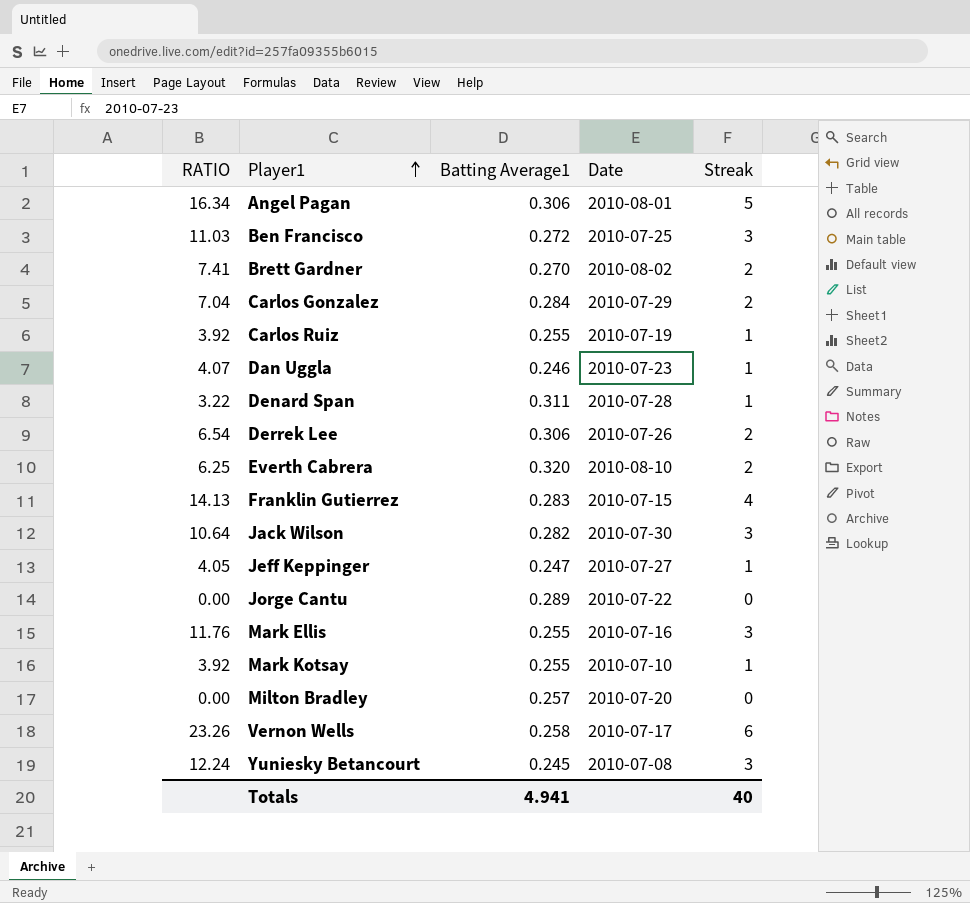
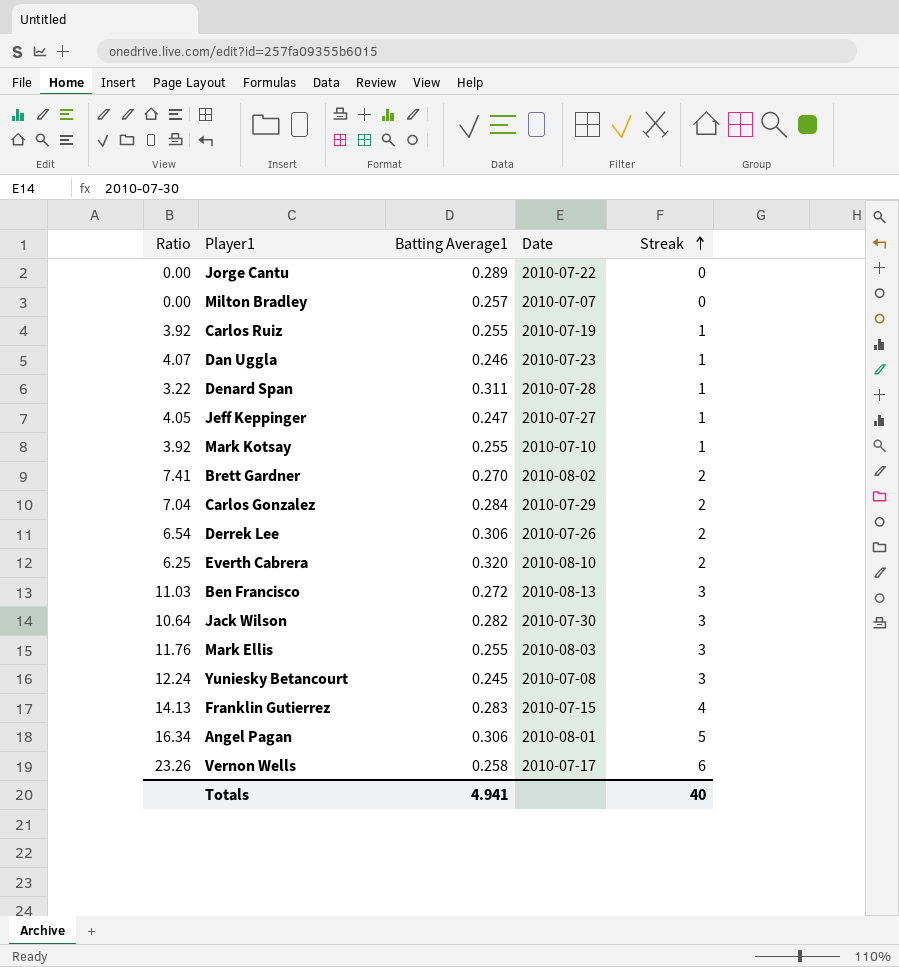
row order: Player1 ascending -> Streak ascending
column name: RATIO -> Ratio
Milton Bradley | Date: 2010-07-20 -> 2010-07-07
Ben Francisco | Date: 2010-07-25 -> 2010-08-13
Mark Ellis | Date: 2010-07-16 -> 2010-08-03

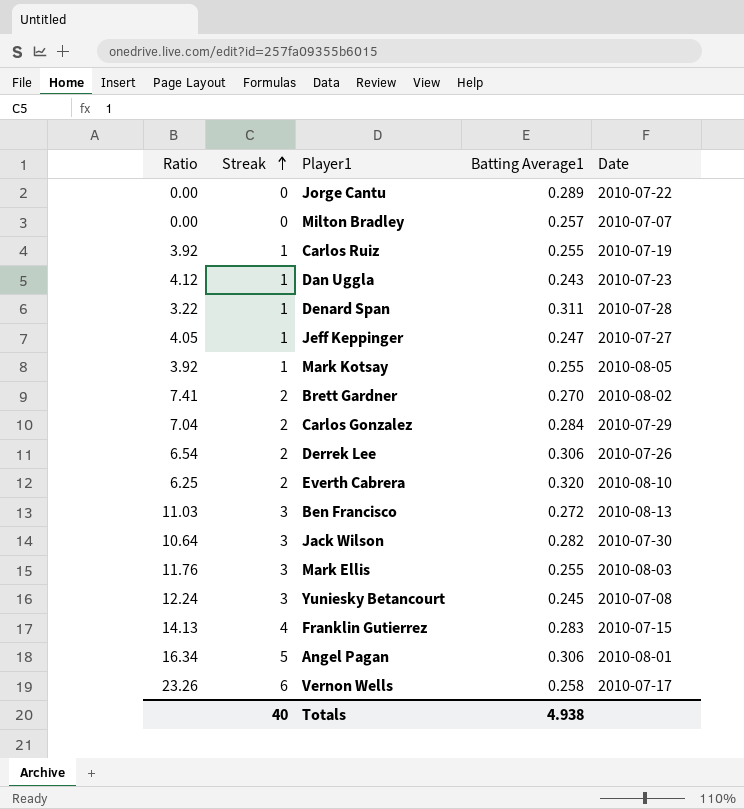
column Streak | position: 5 -> 2
Dan Uggla | Ratio: 4.07 -> 4.12
Dan Uggla | Batting Average1: 0.246 -> 0.243
Mark Kotsay | Date: 2010-07-10 -> 2010-08-05
Totals | Batting Average1: 4.941 -> 4.938

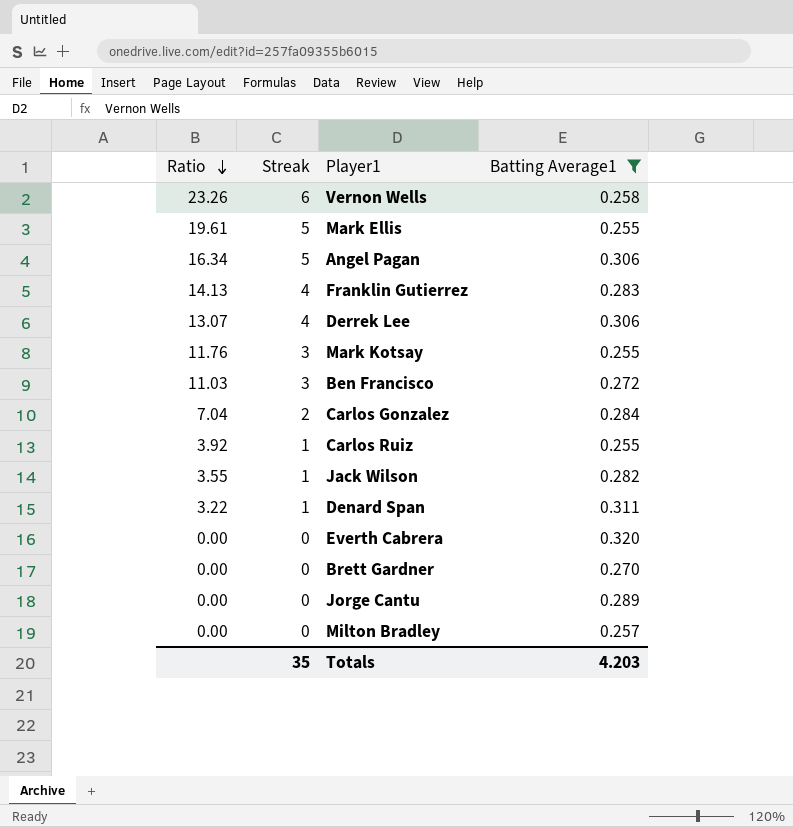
filter: none -> Batting Average1 >= 0.255
row order: Streak ascending -> Ratio descending
column Date | position: 5 -> none
Mark Ellis | Ratio: 11.76 -> 19.61
Mark Ellis | Streak: 3 -> 5
Derrek Lee | Ratio: 6.54 -> 13.07
Derrek Lee | Streak: 2 -> 4
Mark Kotsay | Ratio: 3.92 -> 11.76
Mark Kotsay | Streak: 1 -> 3
Jack Wilson | Ratio: 10.64 -> 3.55
Jack Wilson | Streak: 3 -> 1
Everth Cabrera | Ratio: 6.25 -> 0.00
Everth Cabrera | Streak: 2 -> 0
Brett Gardner | Ratio: 7.41 -> 0.00
Brett Gardner | Streak: 2 -> 0
Totals | Streak: 40 -> 35
Totals | Batting Average1: 4.938 -> 4.203

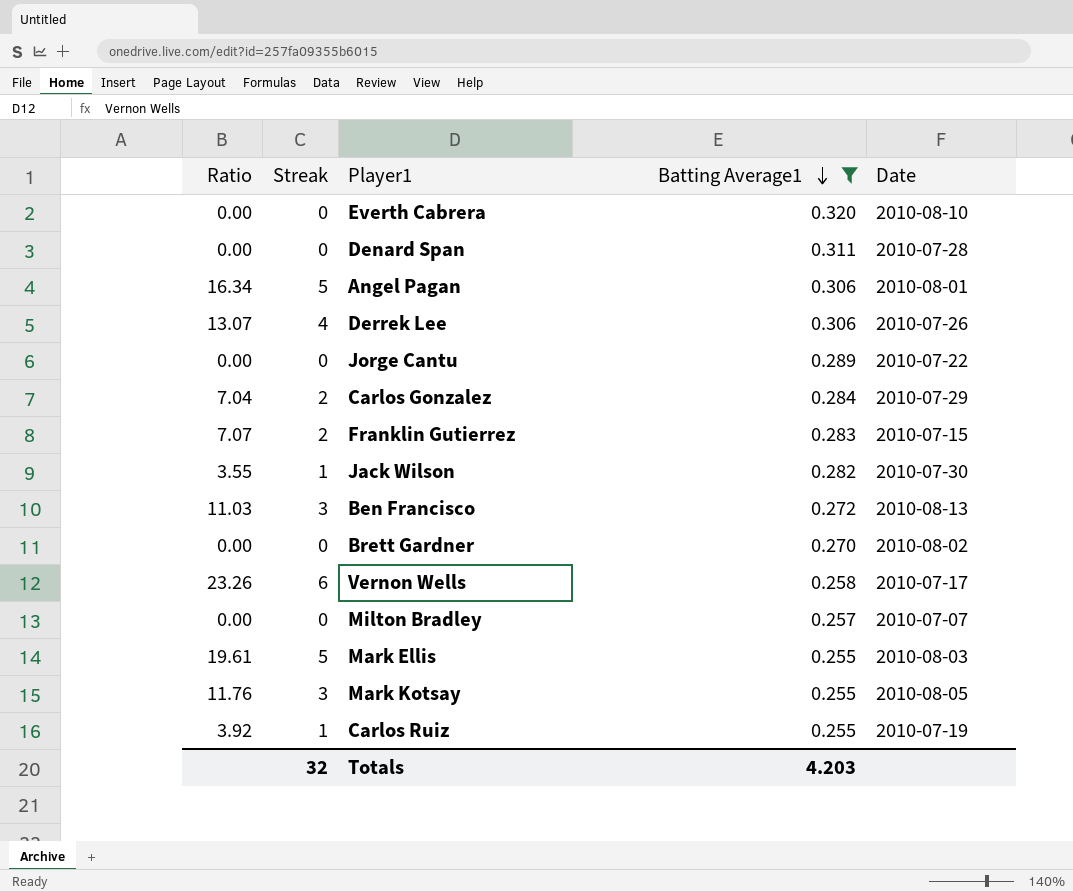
row order: Ratio descending -> Batting Average1 descending
column Date | position: none -> 5
Denard Span | Ratio: 3.22 -> 0.00
Denard Span | Streak: 1 -> 0
Franklin Gutierrez | Ratio: 14.13 -> 7.07
Franklin Gutierrez | Streak: 4 -> 2
Totals | Streak: 35 -> 32

